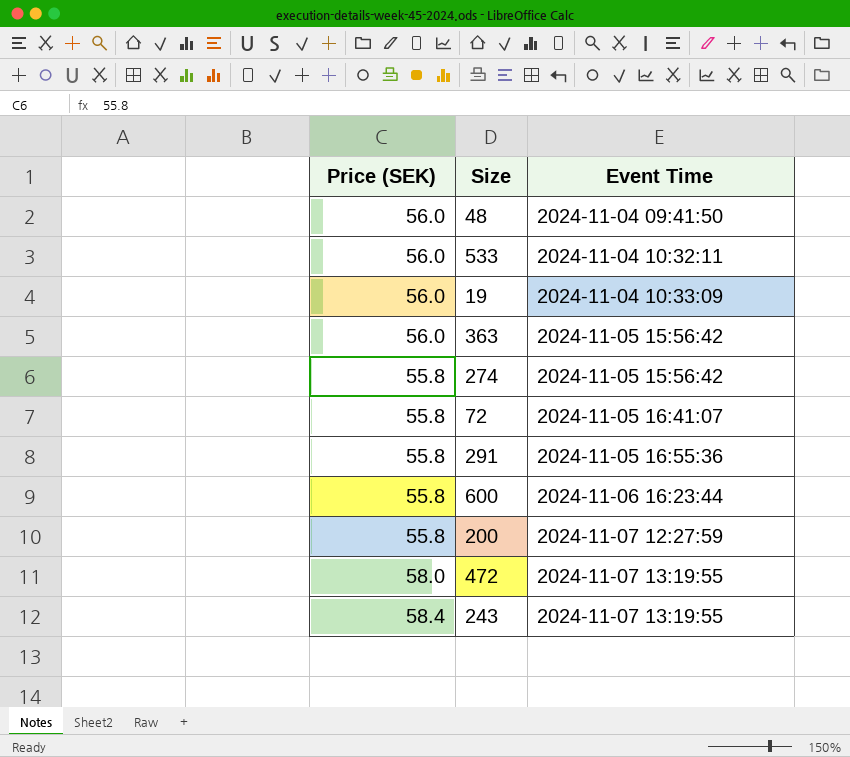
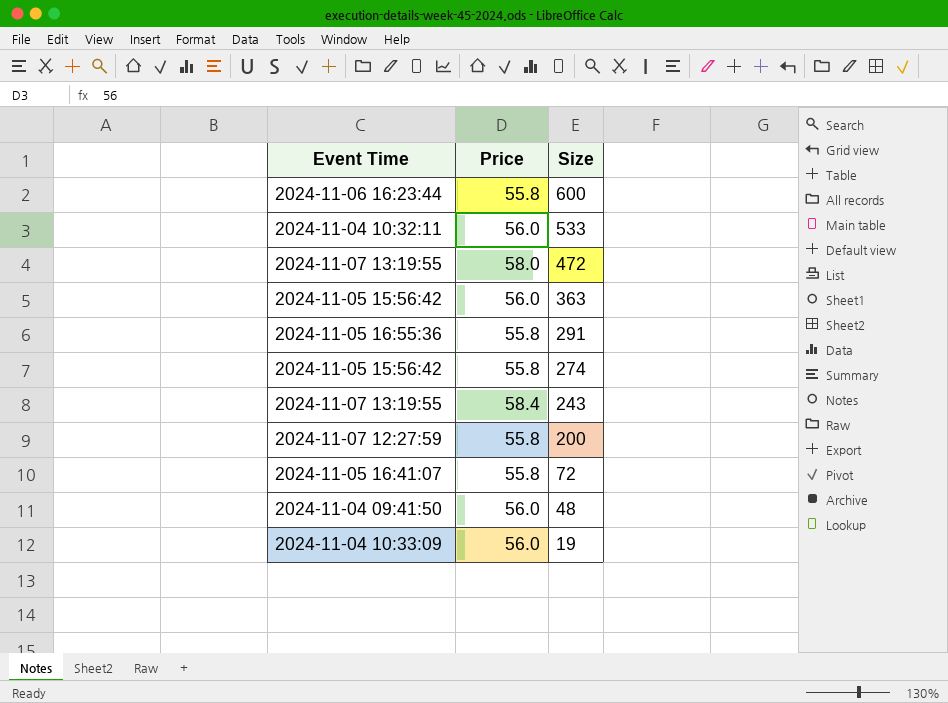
row order: Event Time ascending -> Size descending
column Event Time | position: 3 -> 1
column name: Price (SEK) -> Price

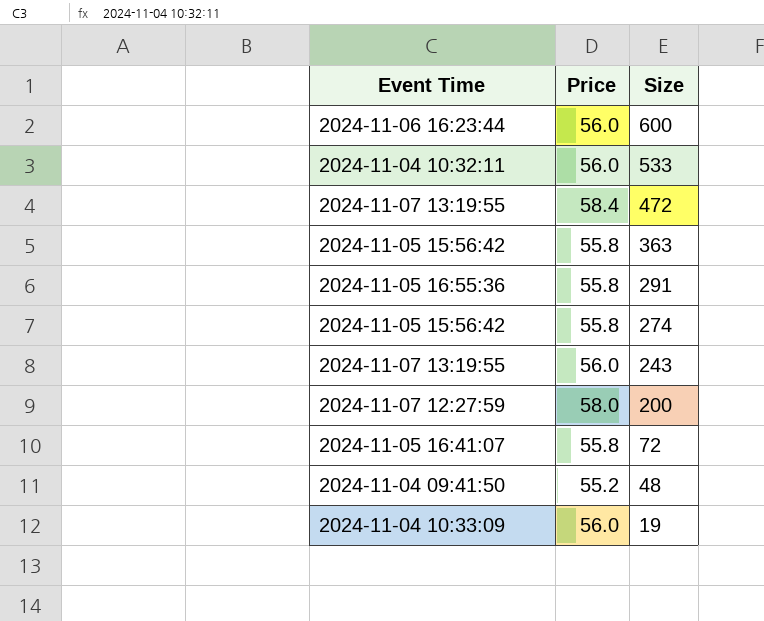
600 | Price: 55.8 -> 56.0
472 | Price: 58.0 -> 58.4
363 | Price: 56.0 -> 55.8
243 | Price: 58.4 -> 56.0
200 | Price: 55.8 -> 58.0
48 | Price: 56.0 -> 55.2

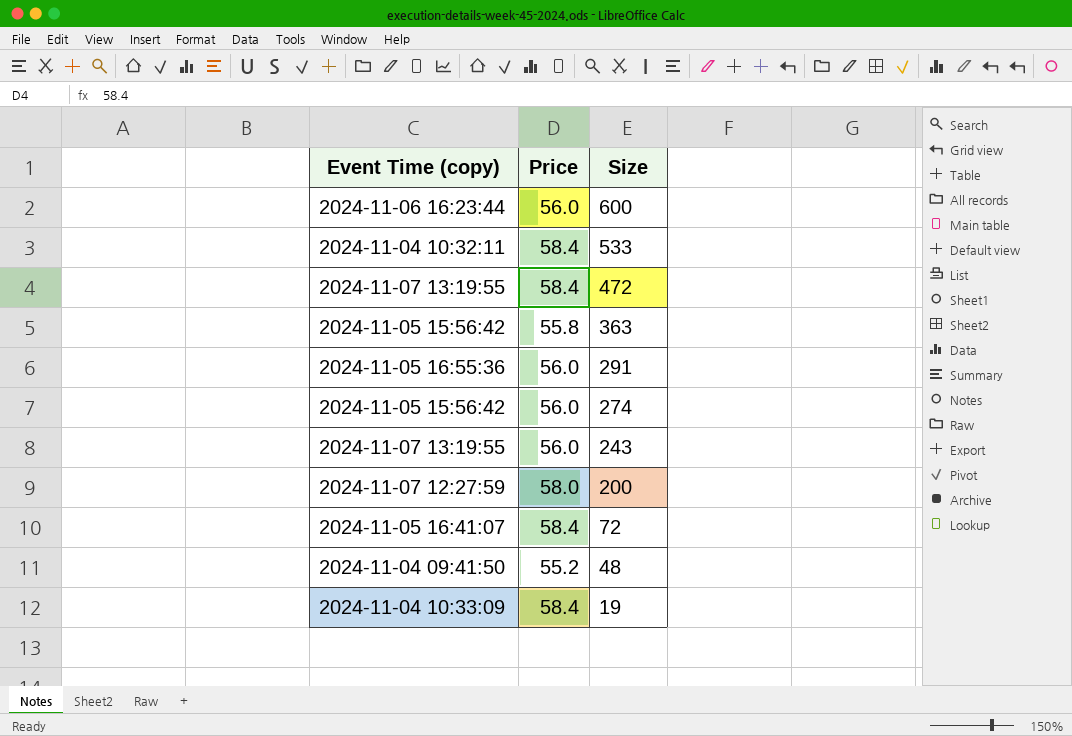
column name: Event Time -> Event Time (copy)
533 | Price: 56.0 -> 58.4
291 | Price: 55.8 -> 56.0
274 | Price: 55.8 -> 56.0
72 | Price: 55.8 -> 58.4
19 | Price: 56.0 -> 58.4

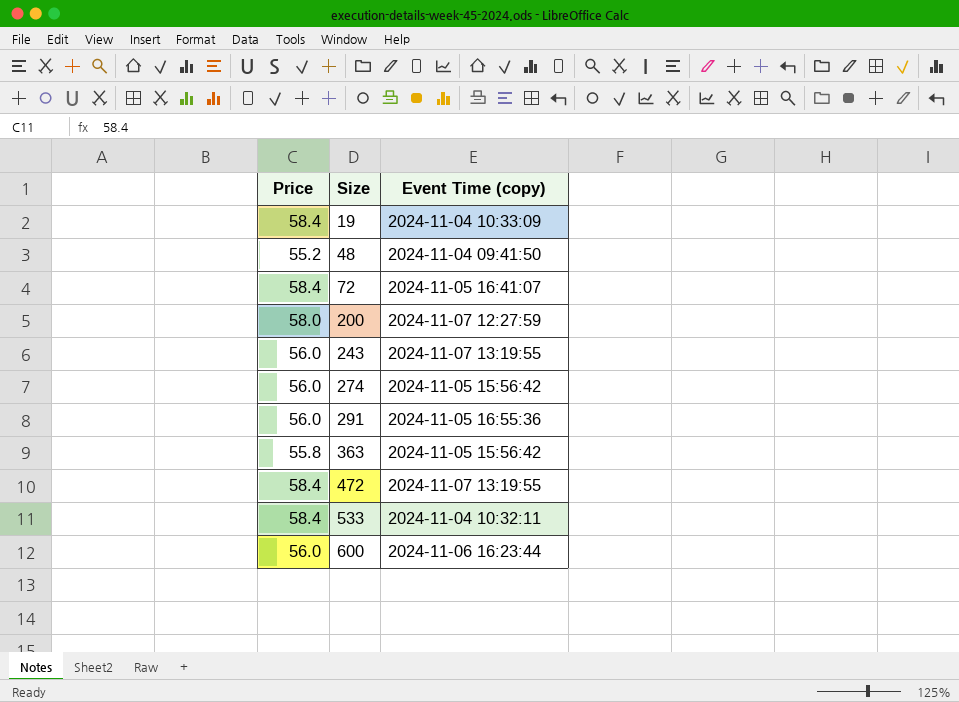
row order: Size descending -> Size ascending
column Event Time (copy) | position: 1 -> 3

